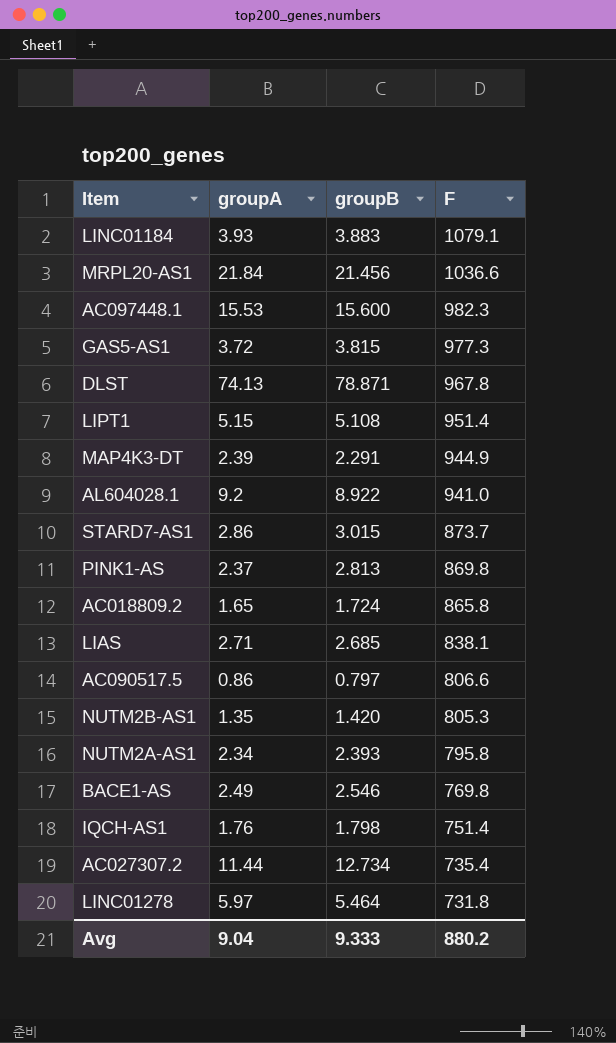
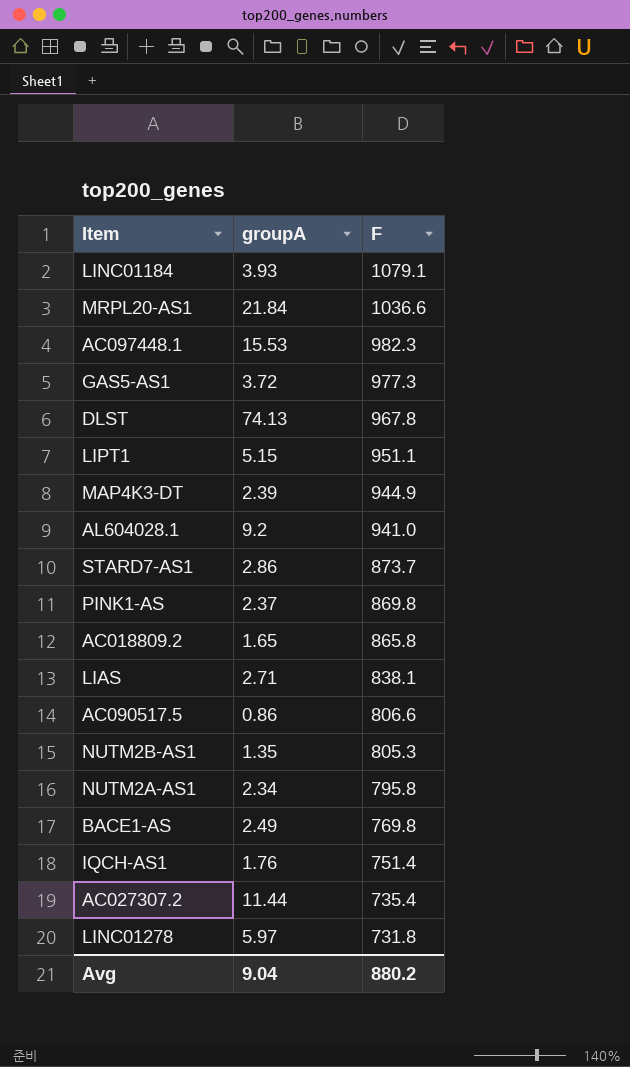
column groupB | position: 3 -> none
LIPT1 | F: 951.4 -> 951.1

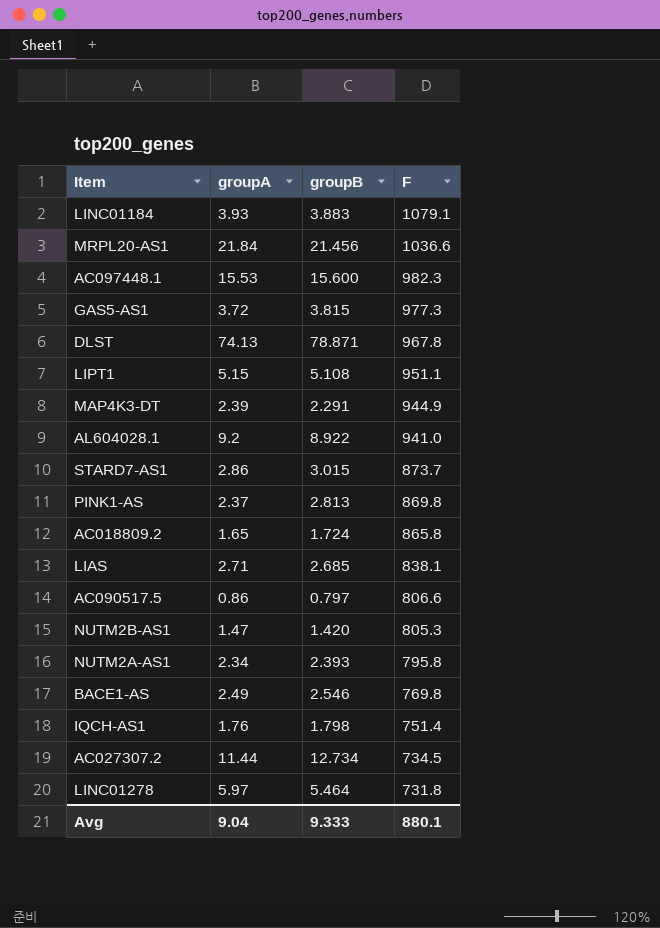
column groupB | position: none -> 3
NUTM2B-AS1 | groupA: 1.35 -> 1.47
AC027307.2 | F: 735.4 -> 734.5
Avg | F: 880.2 -> 880.1

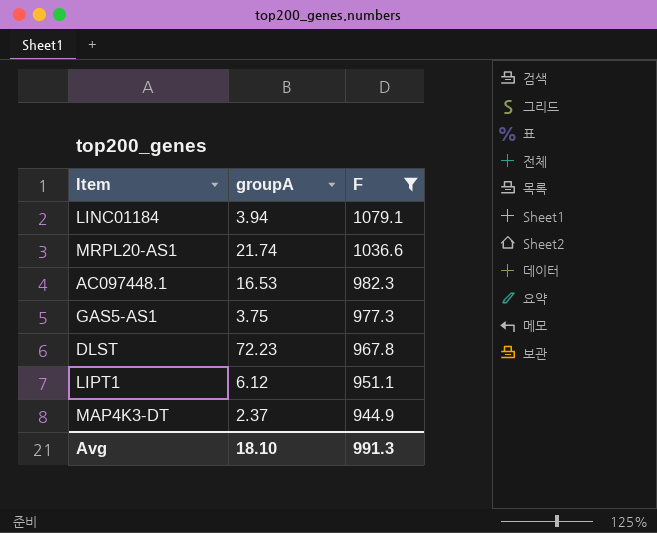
filter: none -> F >= 944.9
column groupB | position: 3 -> none
LINC01184 | groupA: 3.93 -> 3.94
MRPL20-AS1 | groupA: 21.84 -> 21.74
AC097448.1 | groupA: 15.53 -> 16.53
GAS5-AS1 | groupA: 3.72 -> 3.75
DLST | groupA: 74.13 -> 72.23
LIPT1 | groupA: 5.15 -> 6.12
MAP4K3-DT | groupA: 2.39 -> 2.37
Avg | groupA: 9.04 -> 18.10
Avg | F: 880.1 -> 991.3

